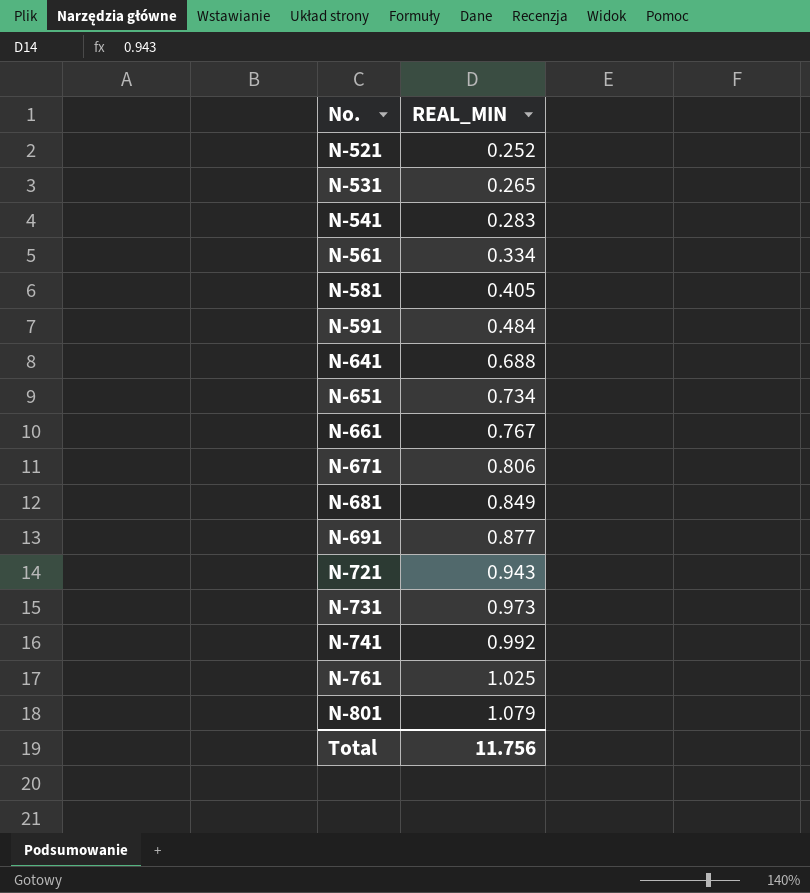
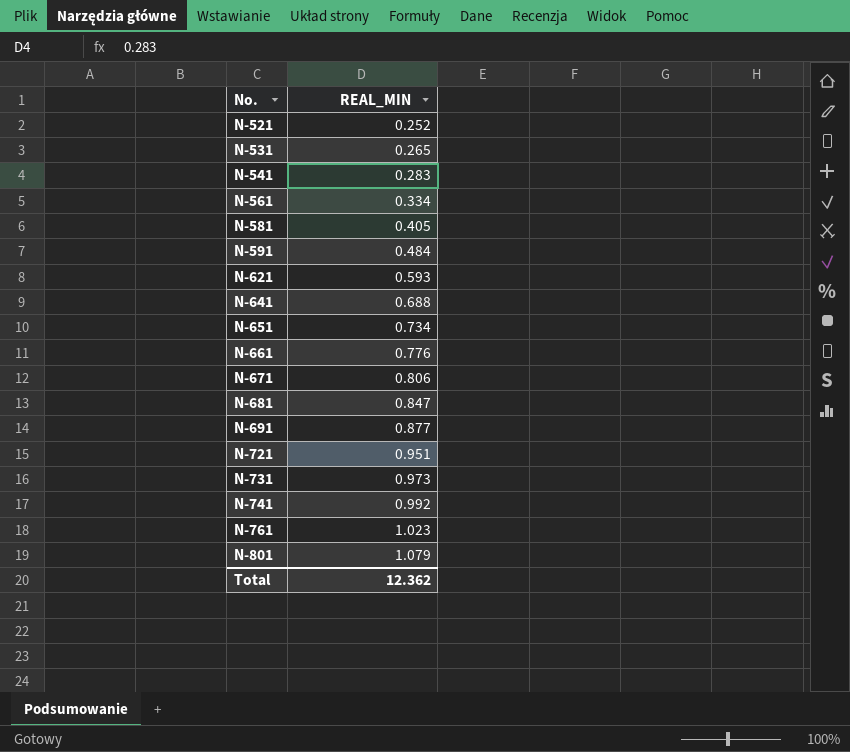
row N-621: none -> 0.593
N-661 | REAL_MIN: 0.767 -> 0.776
N-681 | REAL_MIN: 0.849 -> 0.847
N-721 | REAL_MIN: 0.943 -> 0.951
N-761 | REAL_MIN: 1.025 -> 1.023
Total | REAL_MIN: 11.756 -> 12.362

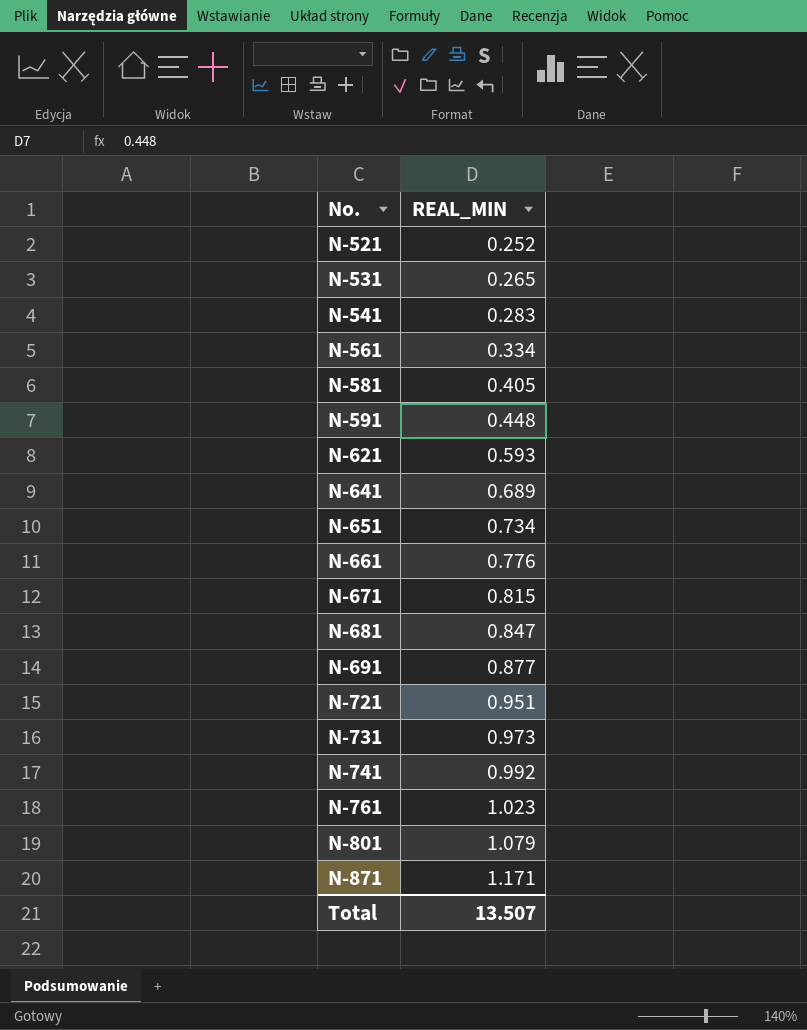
N-591 | REAL_MIN: 0.484 -> 0.448
N-641 | REAL_MIN: 0.688 -> 0.689
N-671 | REAL_MIN: 0.806 -> 0.815
row N-871: none -> 1.171
Total | REAL_MIN: 12.362 -> 13.507

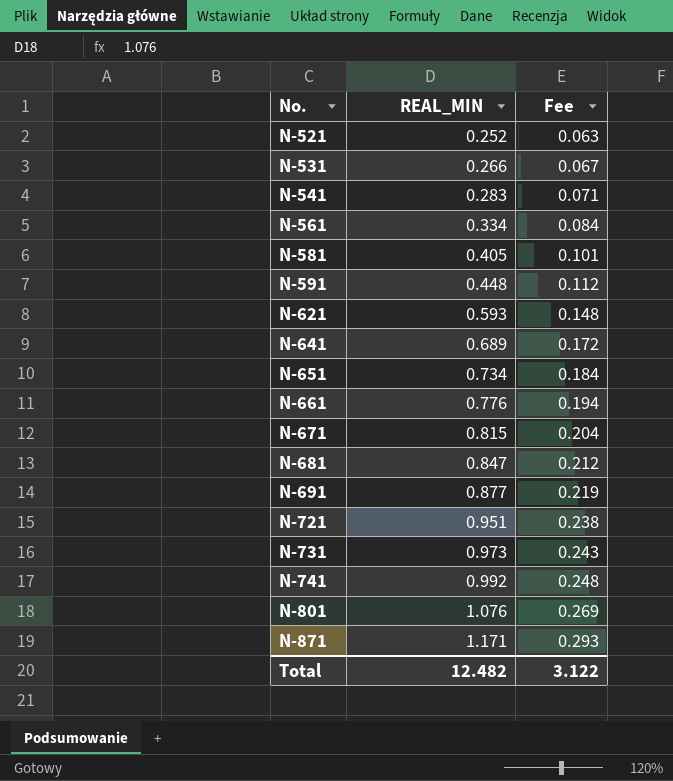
column Fee | formula: none -> [REAL_MIN] * 0.25
row N-761: 1.023 -> none
N-531 | REAL_MIN: 0.265 -> 0.266
N-801 | REAL_MIN: 1.079 -> 1.076
Total | REAL_MIN: 13.507 -> 12.482

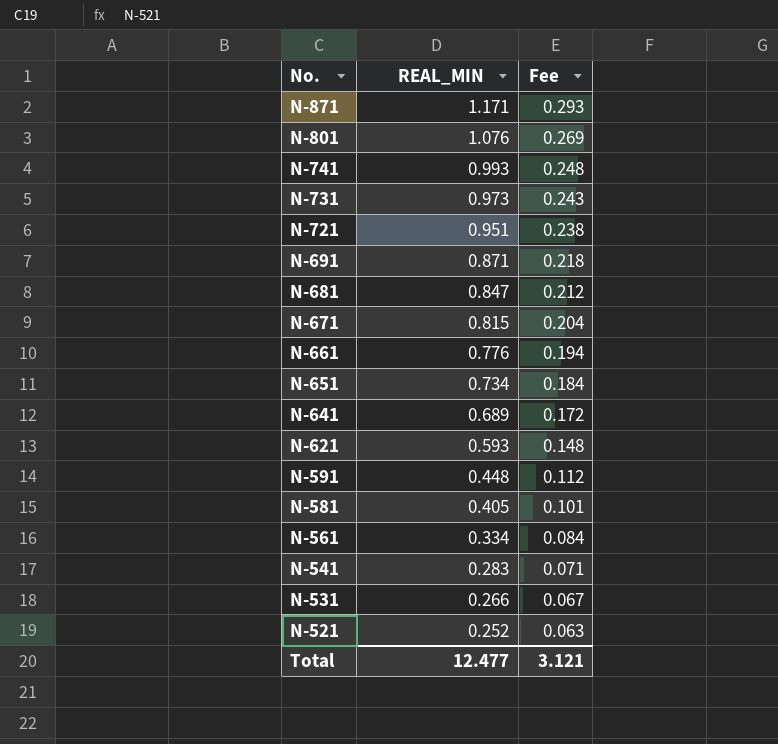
row order: No. ascending -> No. descending
N-741 | REAL_MIN: 0.992 -> 0.993
N-691 | REAL_MIN: 0.877 -> 0.871
N-691 | Fee: 0.219 -> 0.218
Total | REAL_MIN: 12.482 -> 12.477
Total | Fee: 3.122 -> 3.121

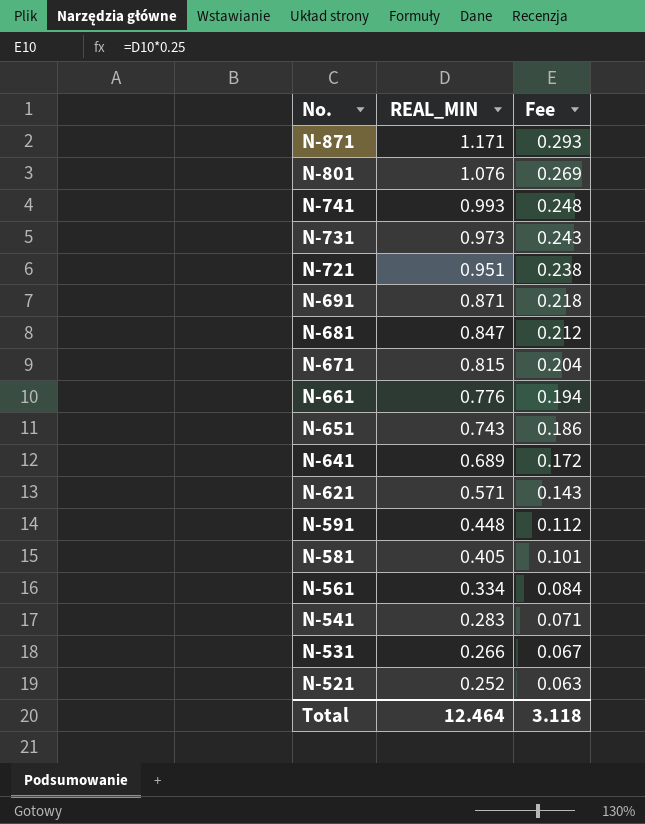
N-651 | REAL_MIN: 0.734 -> 0.743
N-651 | Fee: 0.184 -> 0.186
N-621 | REAL_MIN: 0.593 -> 0.571
N-621 | Fee: 0.148 -> 0.143
Total | REAL_MIN: 12.477 -> 12.464
Total | Fee: 3.121 -> 3.118

